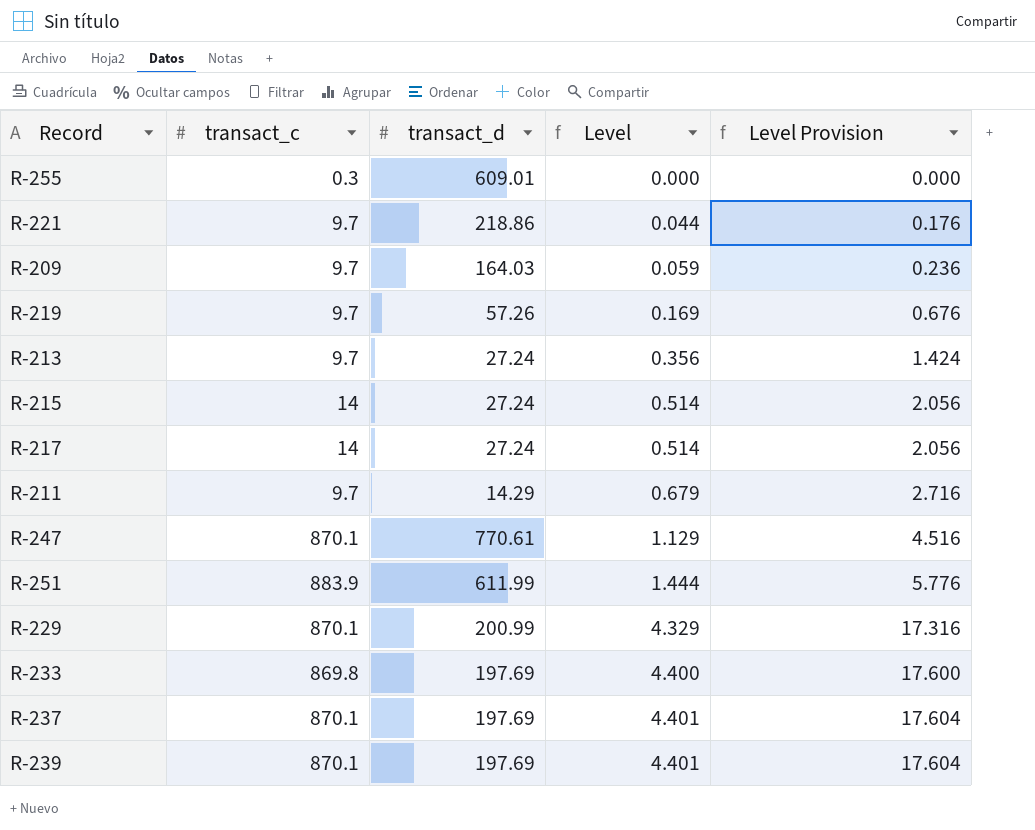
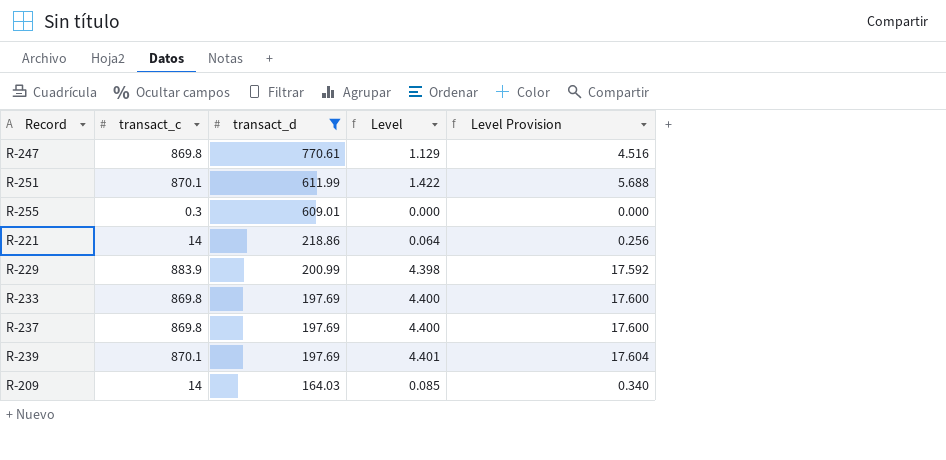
filter: none -> transact_d >= 164.03
row order: Level ascending -> transact_d descending
R-247 | transact_c: 870.1 -> 869.8
R-251 | transact_c: 883.9 -> 870.1
R-251 | Level: 1.444 -> 1.422
R-251 | Level Provision: 5.776 -> 5.688
R-221 | transact_c: 9.7 -> 14
R-221 | Level: 0.044 -> 0.064
R-221 | Level Provision: 0.176 -> 0.256
R-229 | transact_c: 870.1 -> 883.9
R-229 | Level: 4.329 -> 4.398
R-229 | Level Provision: 17.316 -> 17.592
R-237 | transact_c: 870.1 -> 869.8
R-237 | Level: 4.401 -> 4.400
R-237 | Level Provision: 17.604 -> 17.600
R-209 | transact_c: 9.7 -> 14
R-209 | Level: 0.059 -> 0.085
R-209 | Level Provision: 0.236 -> 0.340

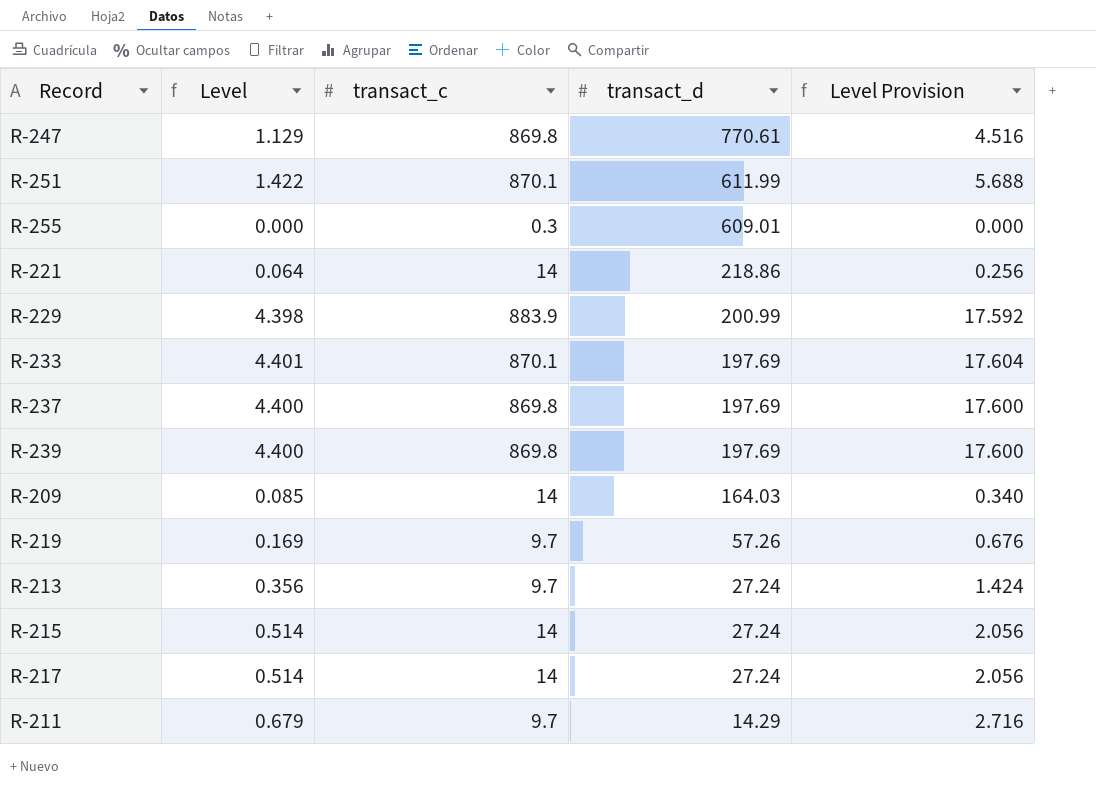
filter: transact_d >= 164.03 -> none
column Level | position: 4 -> 2
R-233 | Level: 4.400 -> 4.401
R-233 | transact_c: 869.8 -> 870.1
R-233 | Level Provision: 17.600 -> 17.604
R-239 | Level: 4.401 -> 4.400
R-239 | transact_c: 870.1 -> 869.8
R-239 | Level Provision: 17.604 -> 17.600

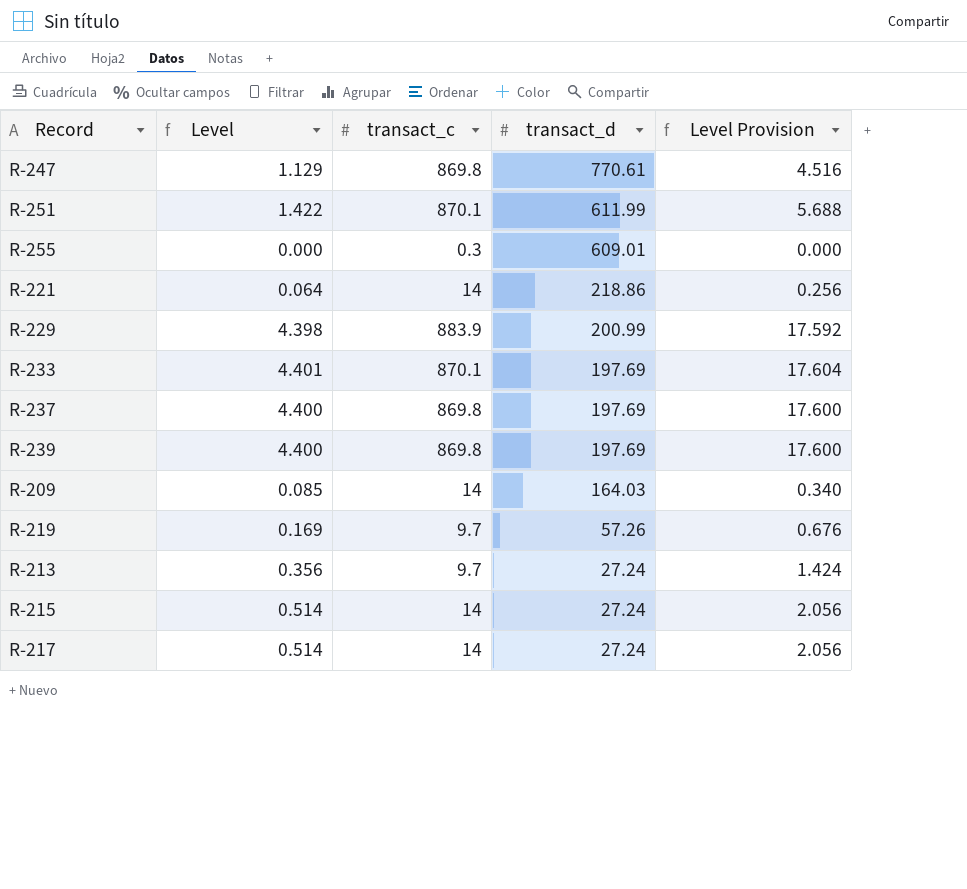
row R-211: 0.679 | 9.7 | 14.29 | 2.716 -> none

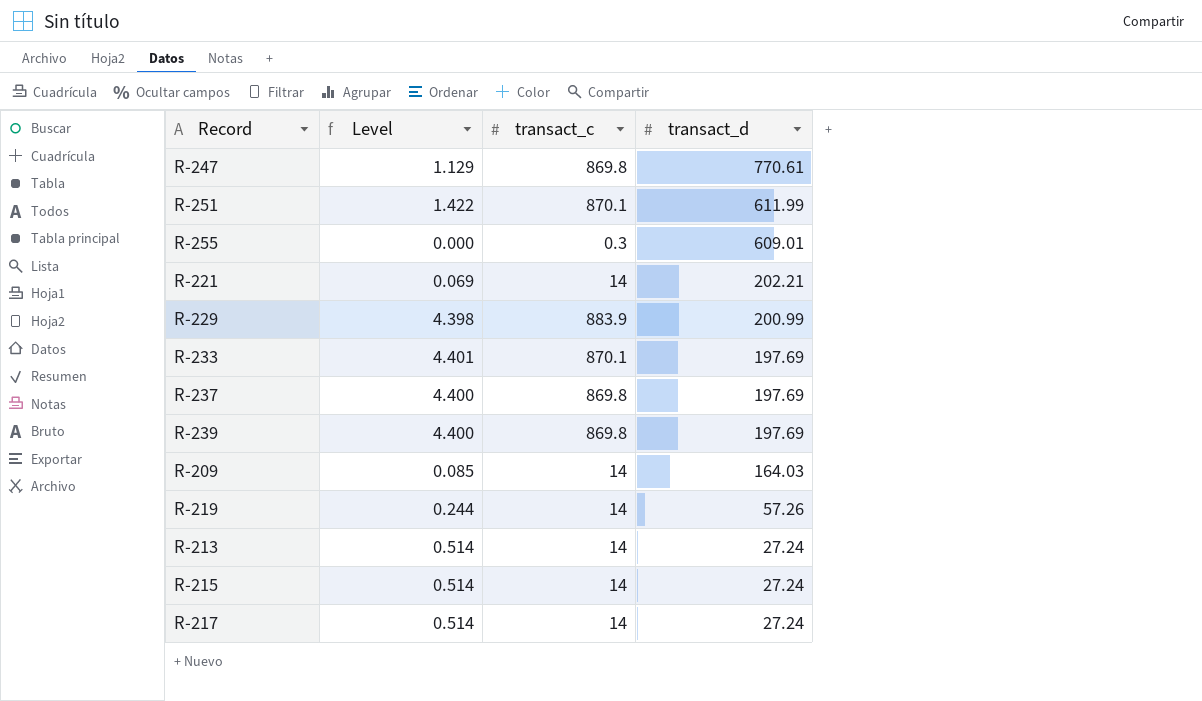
column Level Provision | formula: [Level] * 4 -> none
R-221 | Level: 0.064 -> 0.069
R-221 | transact_d: 218.86 -> 202.21
R-219 | Level: 0.169 -> 0.244
R-219 | transact_c: 9.7 -> 14
R-213 | Level: 0.356 -> 0.514
R-213 | transact_c: 9.7 -> 14

